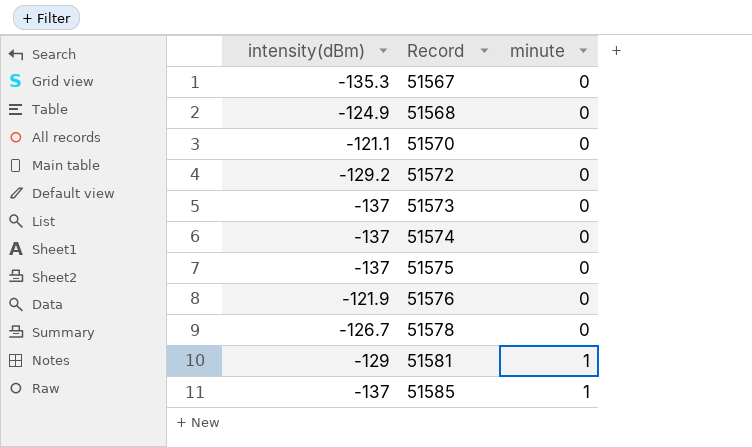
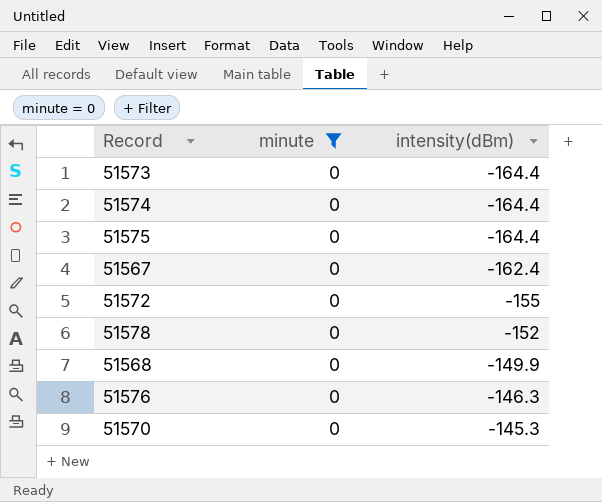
filter: none -> minute = 0
row order: Record ascending -> intensity(dBm) ascending
column intensity(dBm) | position: 1 -> 3
51573 | intensity(dBm): -137 -> -164.4
51574 | intensity(dBm): -137 -> -164.4
51575 | intensity(dBm): -137 -> -164.4
51567 | intensity(dBm): -135.3 -> -162.4
51572 | intensity(dBm): -129.2 -> -155
51578 | intensity(dBm): -126.7 -> -152
51568 | intensity(dBm): -124.9 -> -149.9
51576 | intensity(dBm): -121.9 -> -146.3
51570 | intensity(dBm): -121.1 -> -145.3

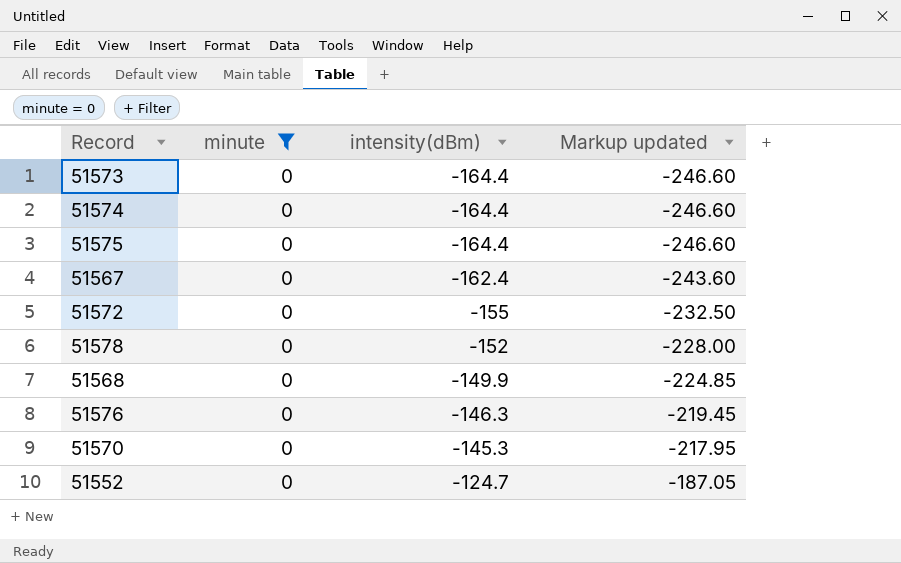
column Markup updated | formula: none -> [intensity(dBm)] * 1.5
row 51552: none -> 0 | -124.7 | -187.05

